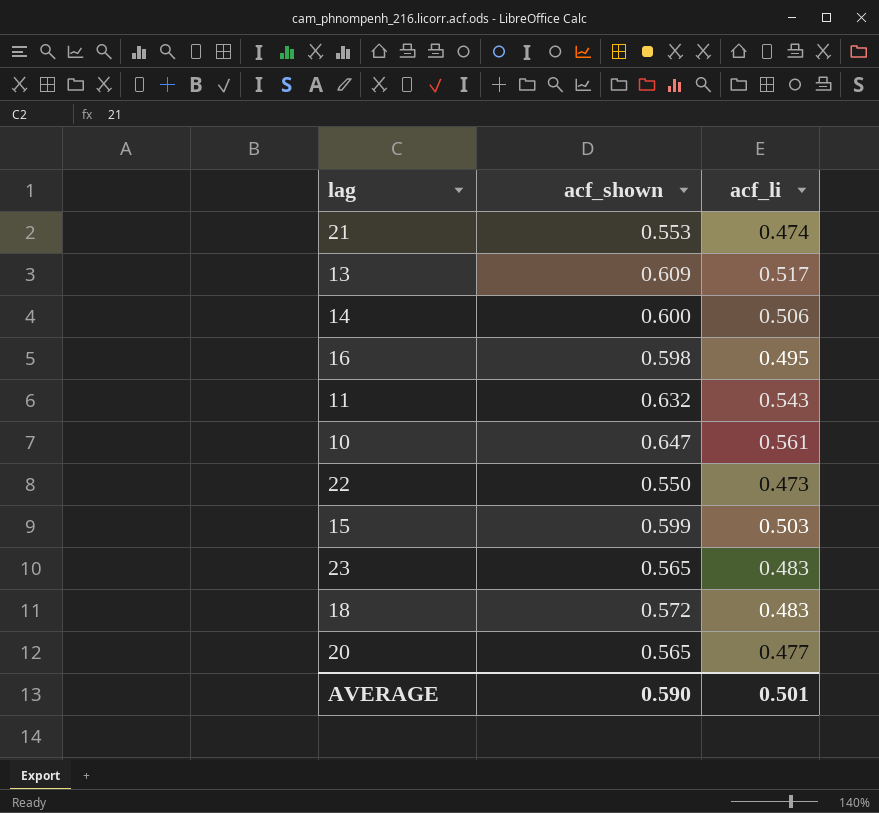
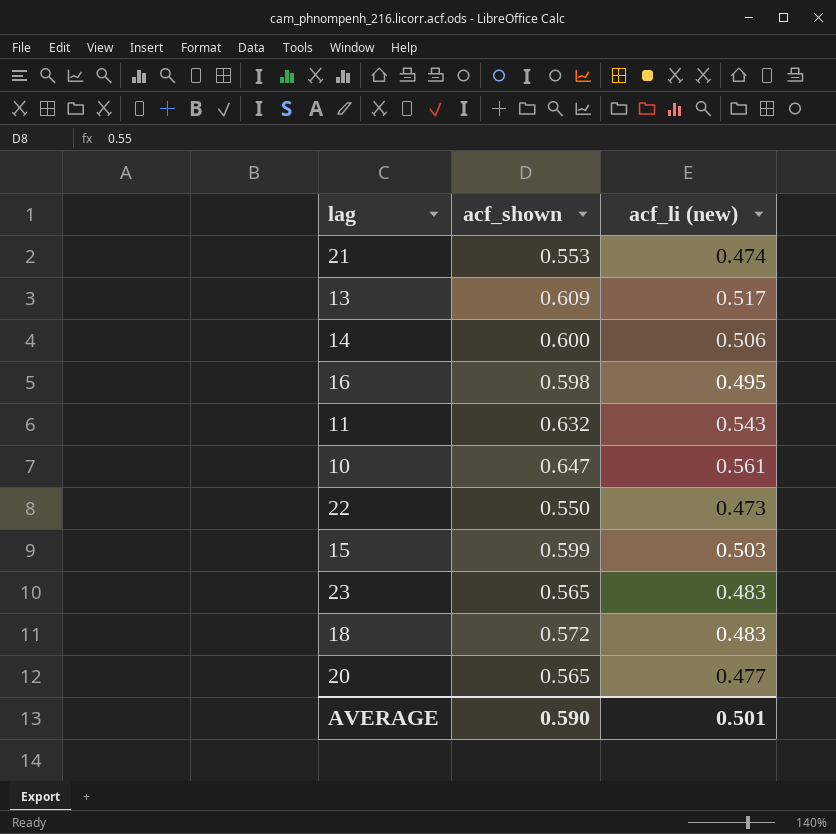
column name: acf_li -> acf_li (new)

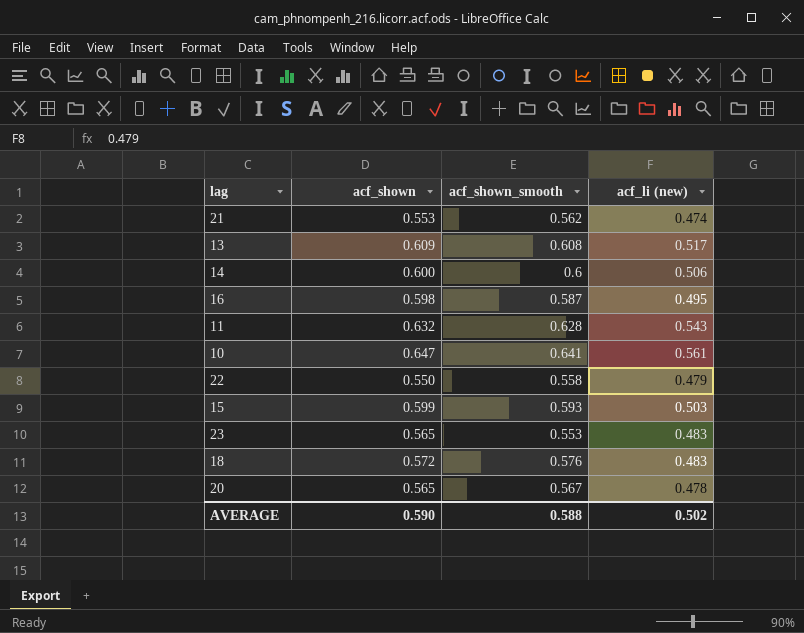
column acf_shown_smooth | position: none -> 3
22 | acf_li (new): 0.473 -> 0.479
20 | acf_li (new): 0.477 -> 0.478
AVERAGE | acf_li (new): 0.501 -> 0.502

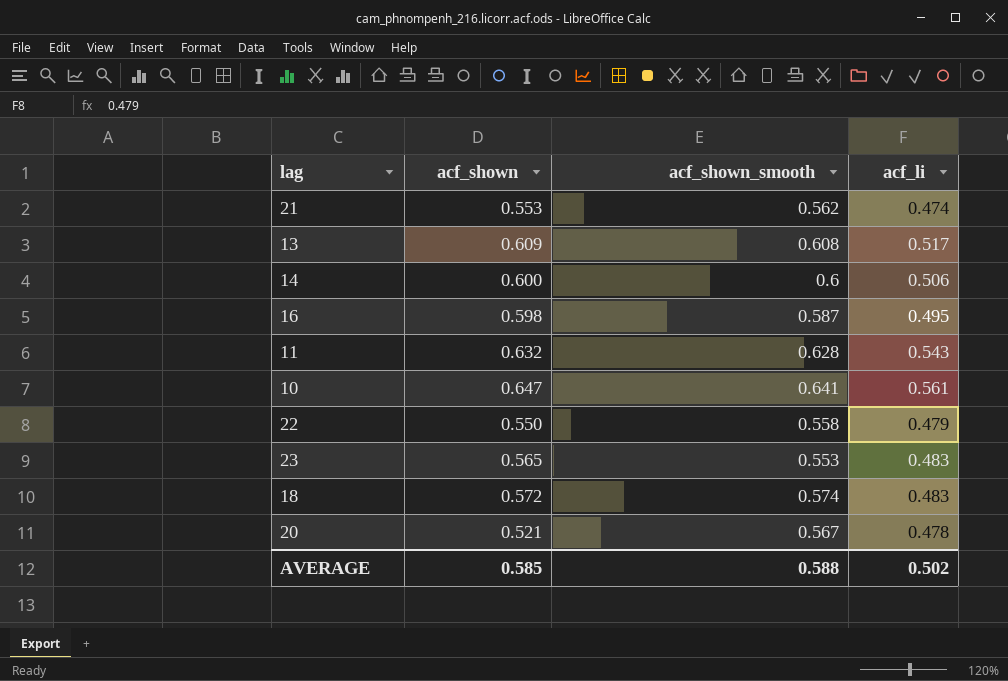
column name: acf_li (new) -> acf_li
row 15: 0.599 | 0.593 | 0.503 -> none
18 | acf_shown_smooth: 0.576 -> 0.574
20 | acf_shown: 0.565 -> 0.521
AVERAGE | acf_shown: 0.590 -> 0.585

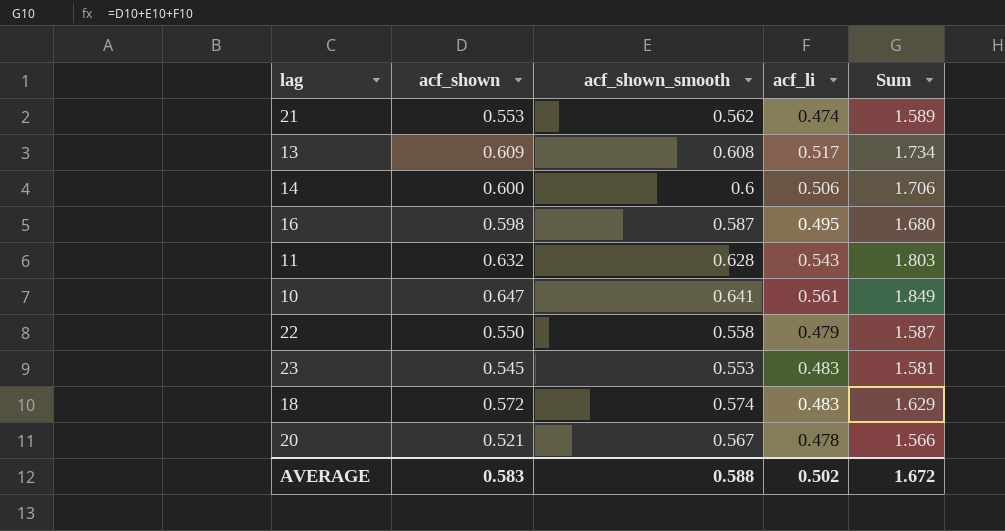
column Sum | formula: none -> [acf_shown] + [acf_shown_smooth] + [acf_li]
23 | acf_shown: 0.565 -> 0.545
AVERAGE | acf_shown: 0.585 -> 0.583

